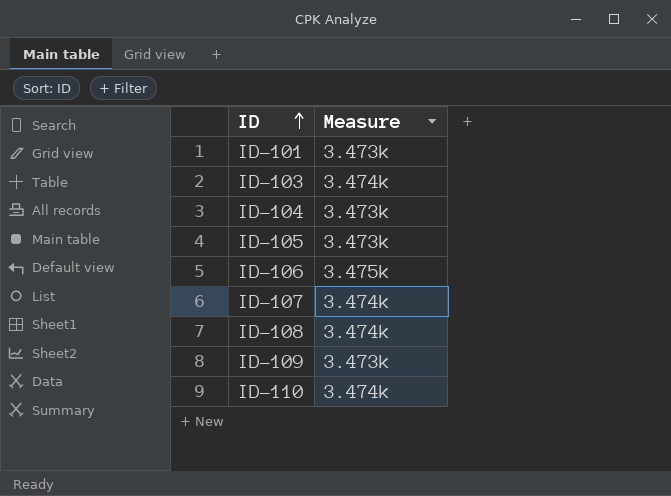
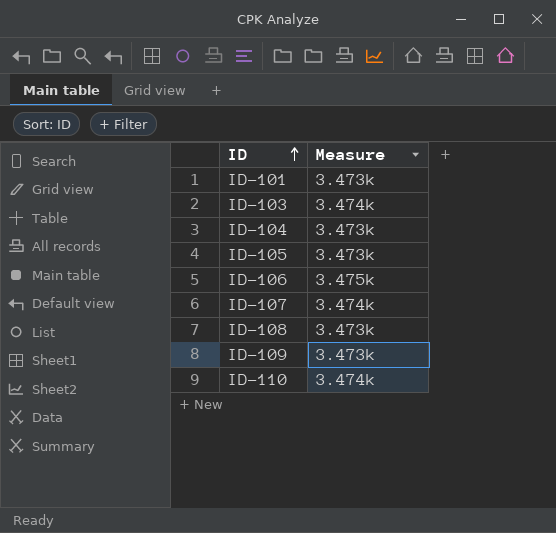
ID-108 | Measure: 3.474k -> 3.473k

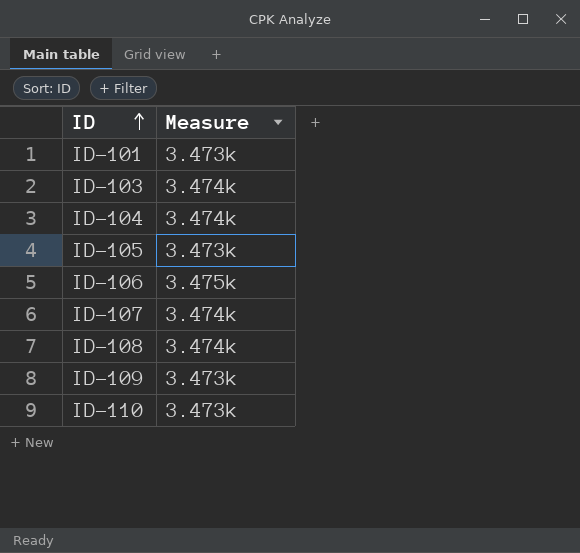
ID-104 | Measure: 3.473k -> 3.474k
ID-108 | Measure: 3.473k -> 3.474k
ID-110 | Measure: 3.474k -> 3.473k

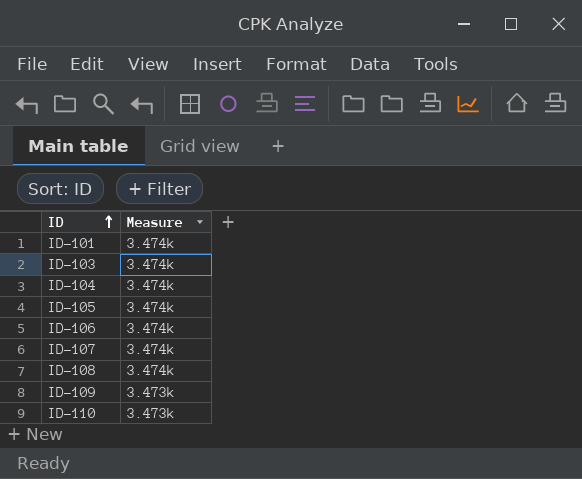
ID-101 | Measure: 3.473k -> 3.474k
ID-105 | Measure: 3.473k -> 3.474k
ID-106 | Measure: 3.475k -> 3.474k

